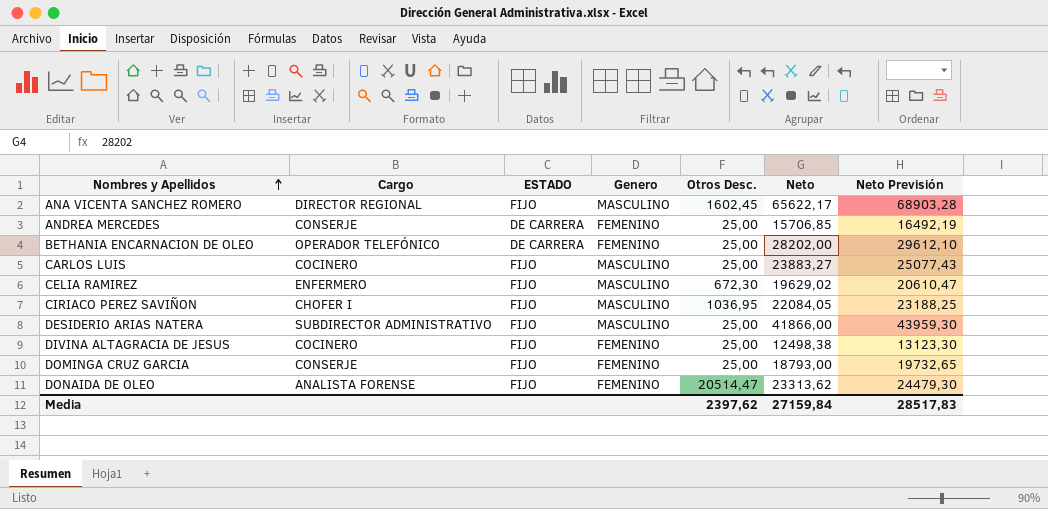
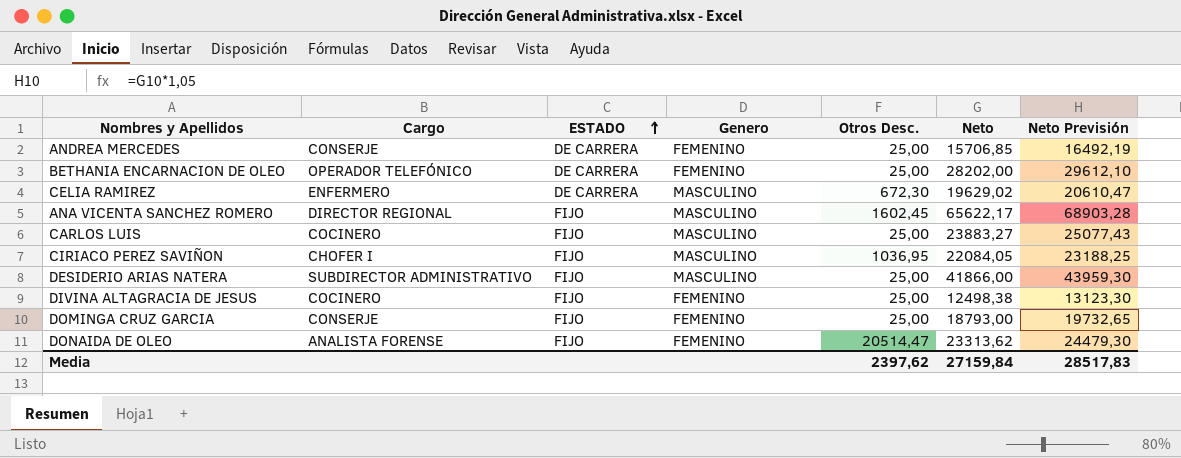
row order: Nombres y Apellidos ascending -> ESTADO ascending
CELIA RAMIREZ | ESTADO: FIJO -> DE CARRERA

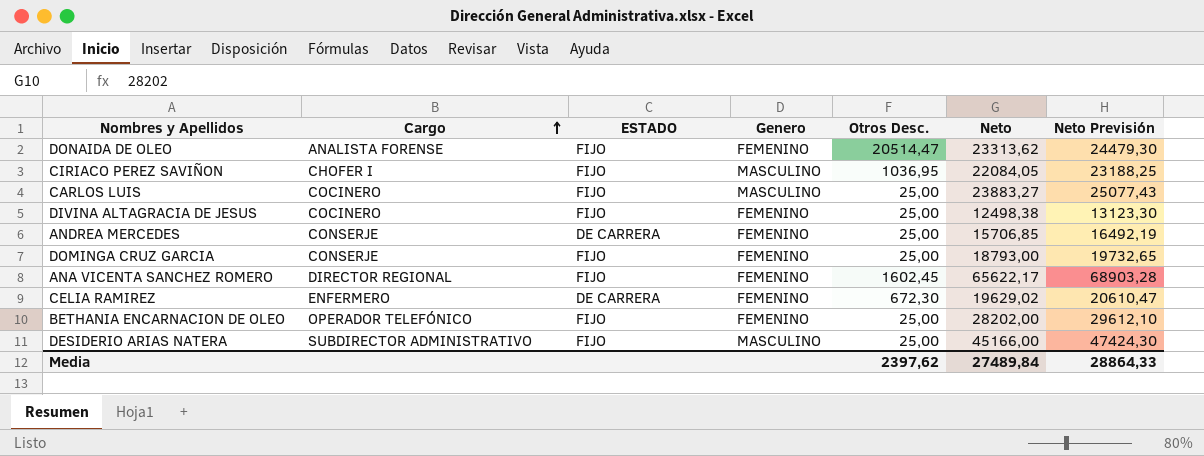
row order: ESTADO ascending -> Cargo ascending
ANA VICENTA SANCHEZ ROMERO | Genero: MASCULINO -> FEMENINO
CELIA RAMIREZ | Genero: MASCULINO -> FEMENINO
BETHANIA ENCARNACION DE OLEO | ESTADO: DE CARRERA -> FIJO
DESIDERIO ARIAS NATERA | Neto: 41866,00 -> 45166,00
DESIDERIO ARIAS NATERA | Neto Previsión: 43959,30 -> 47424,30
Media | Neto: 27159,84 -> 27489,84
Media | Neto Previsión: 28517,83 -> 28864,33

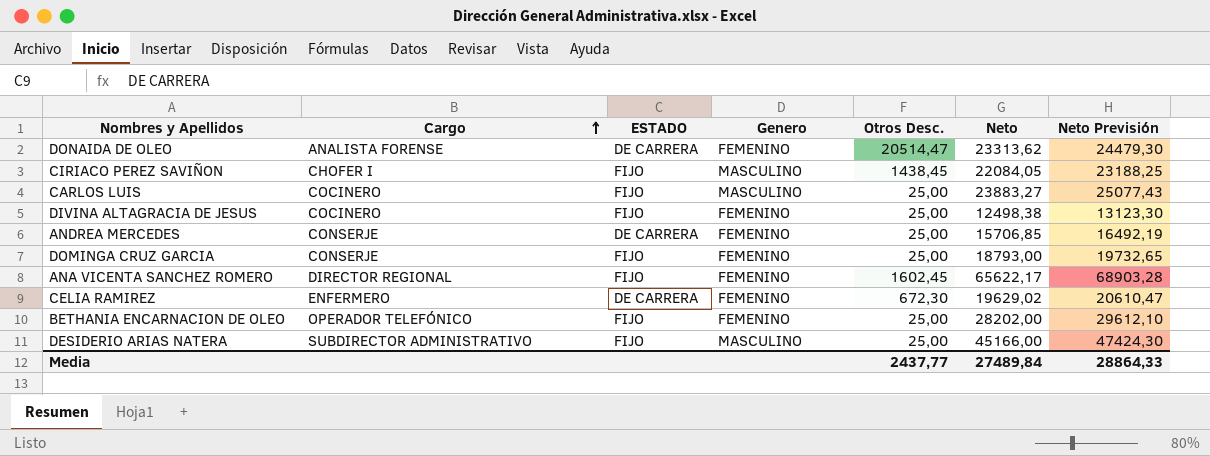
DONAIDA DE OLEO | ESTADO: FIJO -> DE CARRERA
CIRIACO PEREZ SAVIÑON | Otros Desc.: 1036,95 -> 1438,45
Media | Otros Desc.: 2397,62 -> 2437,77

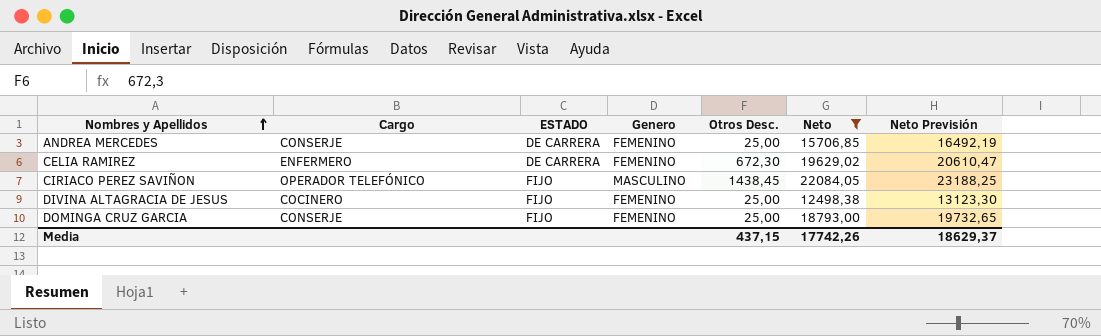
filter: none -> Neto <= 22084,05
row order: Cargo ascending -> Nombres y Apellidos ascending
CIRIACO PEREZ SAVIÑON | Cargo: CHOFER I -> OPERADOR TELEFÓNICO
Media | Otros Desc.: 2437,77 -> 437,15
Media | Neto: 27489,84 -> 17742,26
Media | Neto Previsión: 28864,33 -> 18629,37

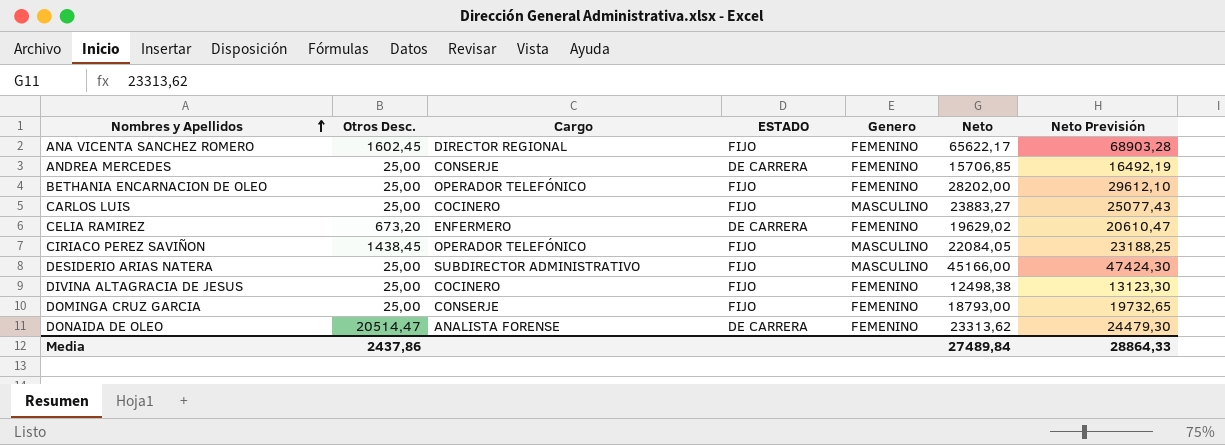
filter: Neto <= 22084,05 -> none
column Otros Desc. | position: 5 -> 2
CELIA RAMIREZ | Otros Desc.: 672,30 -> 673,20
Media | Otros Desc.: 437,15 -> 2437,86
Media | Neto: 17742,26 -> 27489,84
Media | Neto Previsión: 18629,37 -> 28864,33

